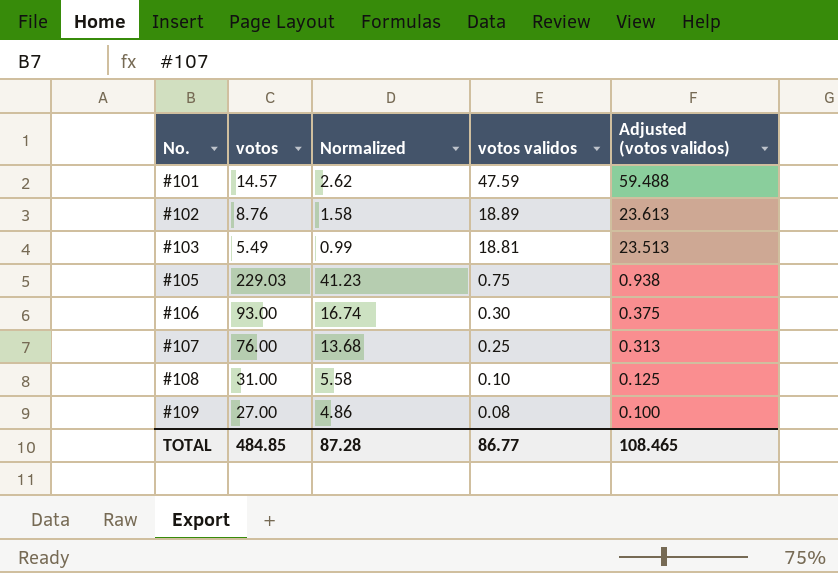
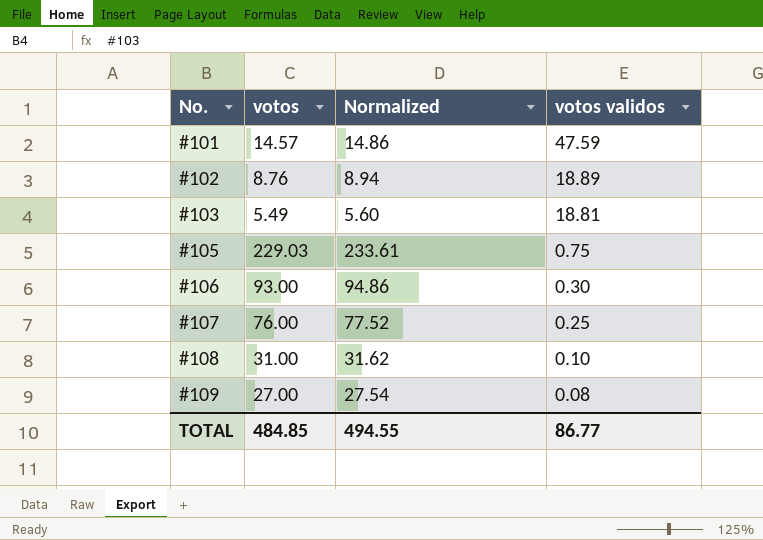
column Adjusted (votos validos) | formula: [votos validos] * 1.25 -> none
column Normalized | formula: [votos] * 0.18 -> [votos] * 1.02
TOTAL | Normalized: 87.28 -> 494.55

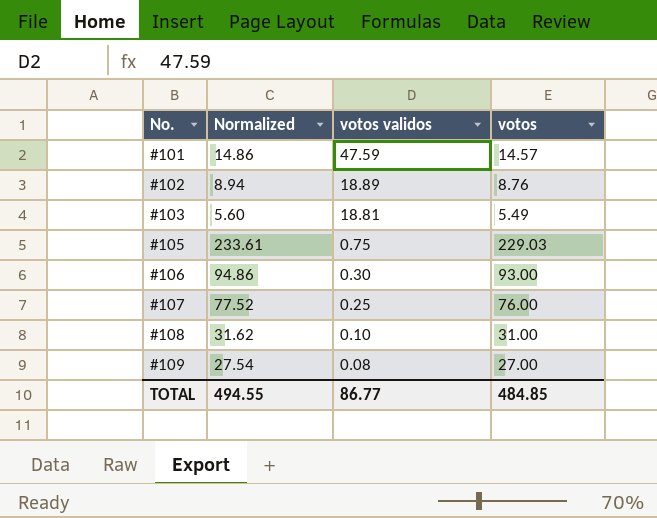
column votos | position: 2 -> 4

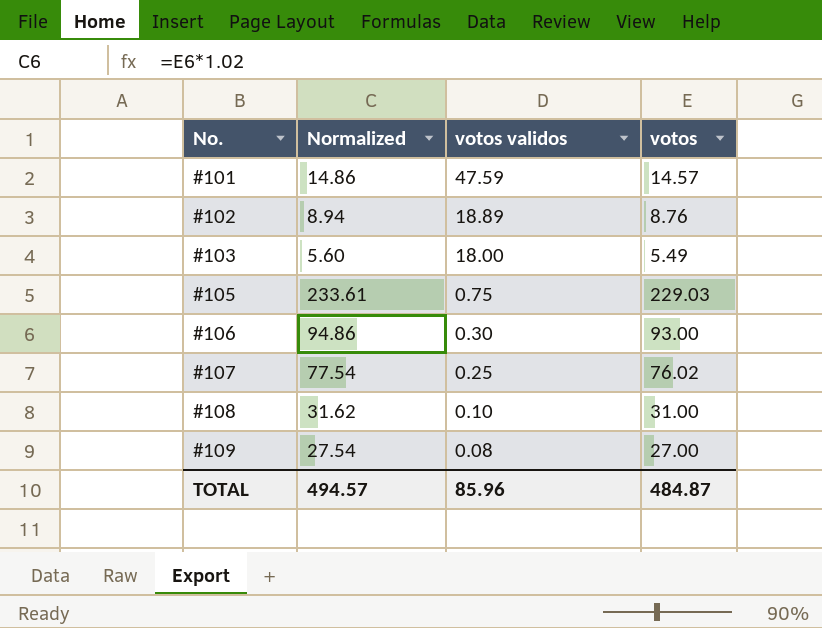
#103 | votos validos: 18.81 -> 18.00
#107 | Normalized: 77.52 -> 77.54
#107 | votos: 76.00 -> 76.02
TOTAL | Normalized: 494.55 -> 494.57
TOTAL | votos validos: 86.77 -> 85.96
TOTAL | votos: 484.85 -> 484.87

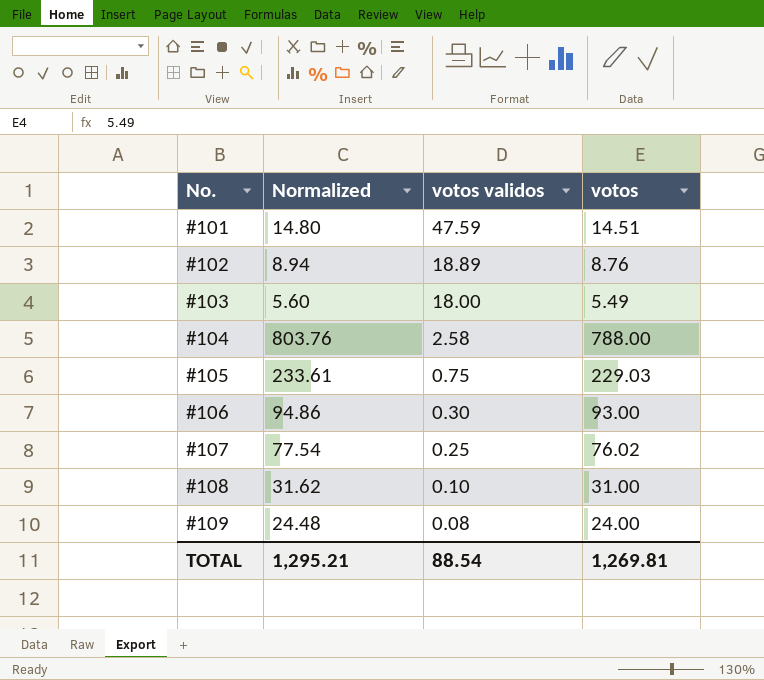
#101 | Normalized: 14.86 -> 14.80
#101 | votos: 14.57 -> 14.51
row #104: none -> 803.76 | 2.58 | 788.00
#109 | Normalized: 27.54 -> 24.48
#109 | votos: 27.00 -> 24.00
TOTAL | Normalized: 494.57 -> 1,295.21
TOTAL | votos validos: 85.96 -> 88.54
TOTAL | votos: 484.87 -> 1,269.81

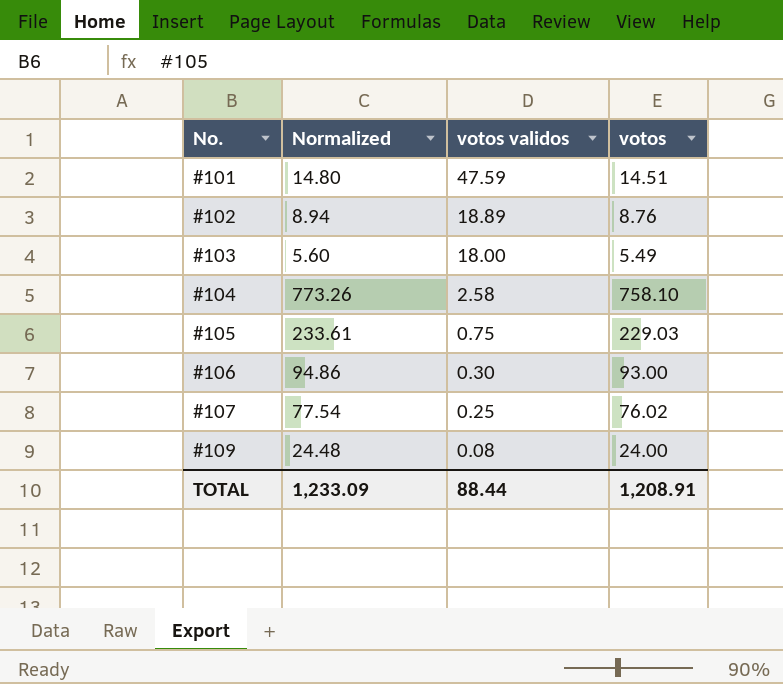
row #108: 31.62 | 0.10 | 31.00 -> none
#104 | Normalized: 803.76 -> 773.26
#104 | votos: 788.00 -> 758.10
TOTAL | Normalized: 1,295.21 -> 1,233.09
TOTAL | votos validos: 88.54 -> 88.44
TOTAL | votos: 1,269.81 -> 1,208.91

